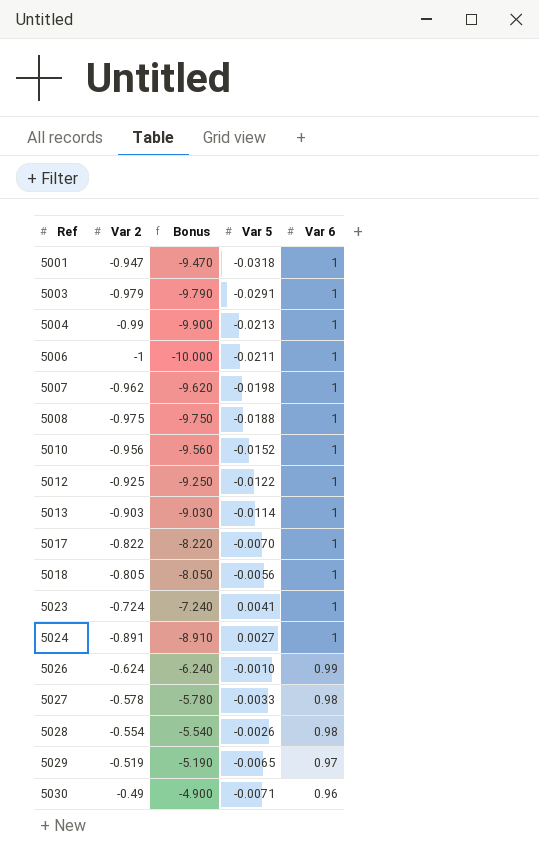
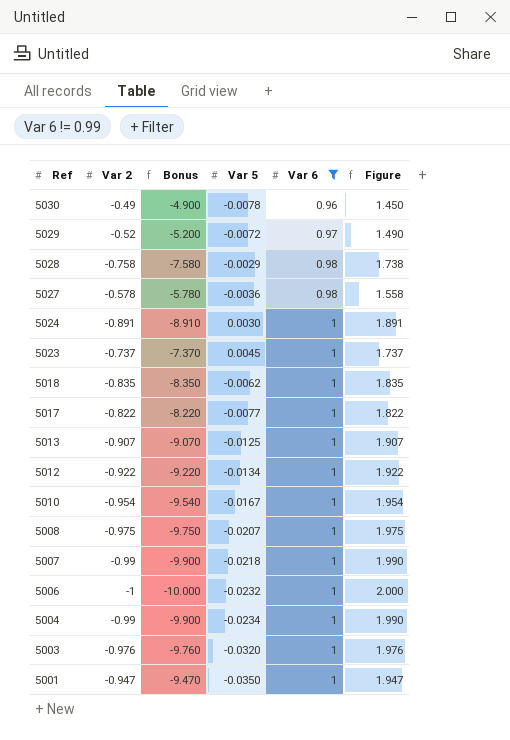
filter: none -> Var 6 != 0.99
row order: Ref ascending -> Ref descending
column Figure | formula: none -> [Var 6] - [Var 2]
5030 | Var 5: -0.0071 -> -0.0078
5029 | Var 2: -0.519 -> -0.52
5029 | Bonus: -5.190 -> -5.200
5029 | Var 5: -0.0065 -> -0.0072
5028 | Var 2: -0.554 -> -0.758
5028 | Bonus: -5.540 -> -7.580
5028 | Var 5: -0.0026 -> -0.0029
5027 | Var 5: -0.0033 -> -0.0036
5024 | Var 5: 0.0027 -> 0.0030
5023 | Var 2: -0.724 -> -0.737
5023 | Bonus: -7.240 -> -7.370
5023 | Var 5: 0.0041 -> 0.0045
5018 | Var 2: -0.805 -> -0.835
5018 | Bonus: -8.050 -> -8.350
5018 | Var 5: -0.0056 -> -0.0062
5017 | Var 5: -0.0070 -> -0.0077
5013 | Var 2: -0.903 -> -0.907
5013 | Bonus: -9.030 -> -9.070
5013 | Var 5: -0.0114 -> -0.0125
5012 | Var 2: -0.925 -> -0.922
5012 | Bonus: -9.250 -> -9.220
5012 | Var 5: -0.0122 -> -0.0134
5010 | Var 2: -0.956 -> -0.954
5010 | Bonus: -9.560 -> -9.540
5010 | Var 5: -0.0152 -> -0.0167
5008 | Var 5: -0.0188 -> -0.0207
5007 | Var 2: -0.962 -> -0.99
5007 | Bonus: -9.620 -> -9.900
5007 | Var 5: -0.0198 -> -0.0218
5006 | Var 5: -0.0211 -> -0.0232
5004 | Var 5: -0.0213 -> -0.0234
5003 | Var 2: -0.979 -> -0.976
5003 | Bonus: -9.790 -> -9.760
5003 | Var 5: -0.0291 -> -0.0320
5001 | Var 5: -0.0318 -> -0.0350

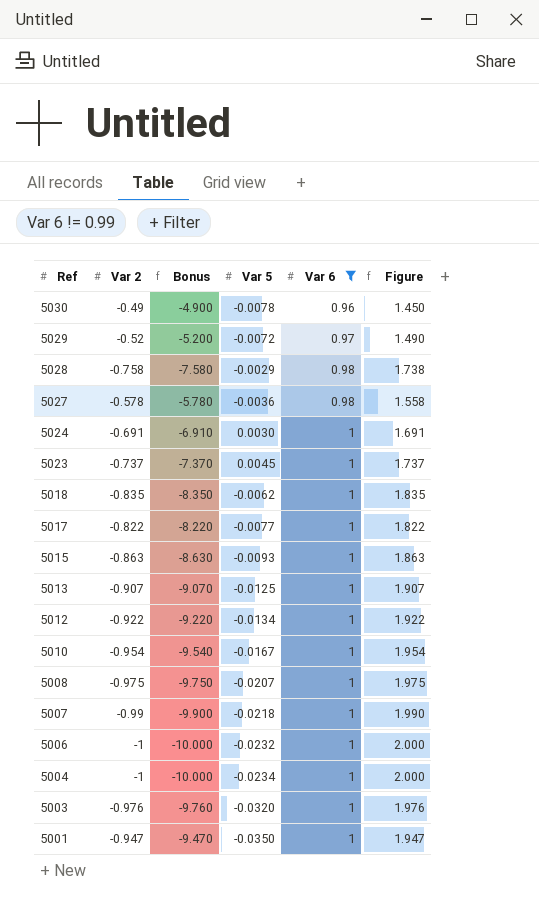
5024 | Var 2: -0.891 -> -0.691
5024 | Bonus: -8.910 -> -6.910
5024 | Figure: 1.891 -> 1.691
row 5015: none -> -0.863 | -8.630 | -0.0093 | 1 | 1.863
5004 | Var 2: -0.99 -> -1
5004 | Bonus: -9.900 -> -10.000
5004 | Figure: 1.990 -> 2.000

